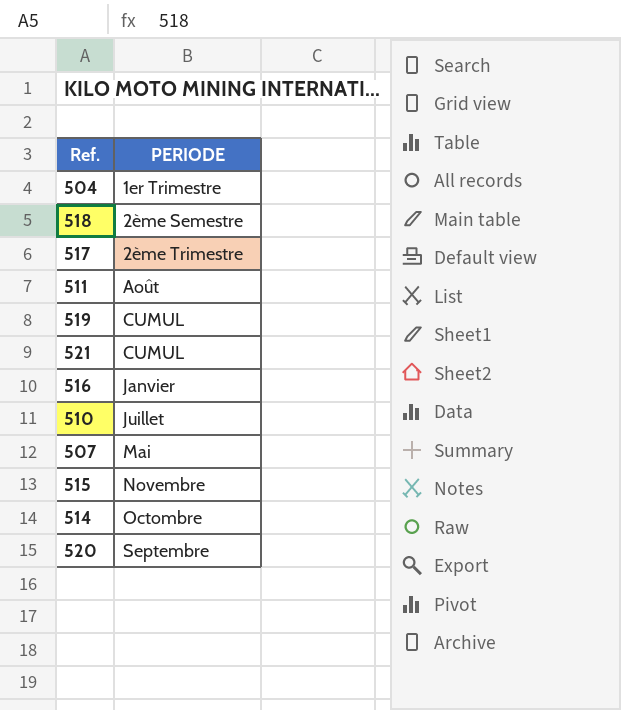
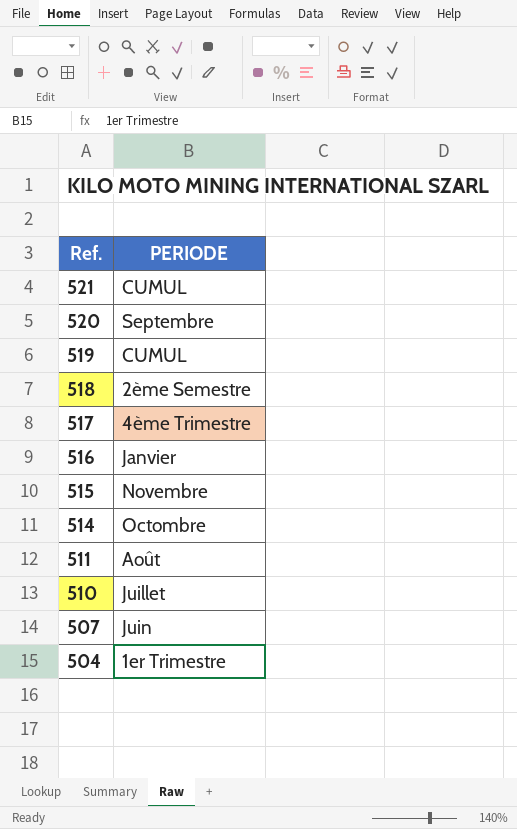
row order: PERIODE ascending -> Ref. descending
517 | PERIODE: 2ème Trimestre -> 4ème Trimestre
507 | PERIODE: Mai -> Juin

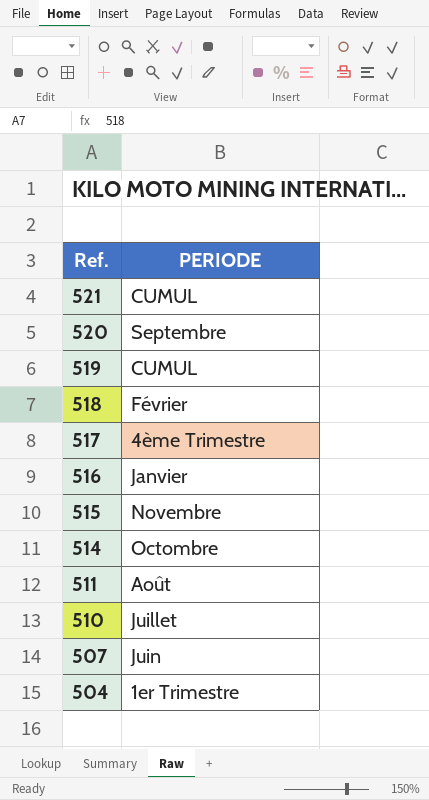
518 | PERIODE: 2ème Semestre -> Février

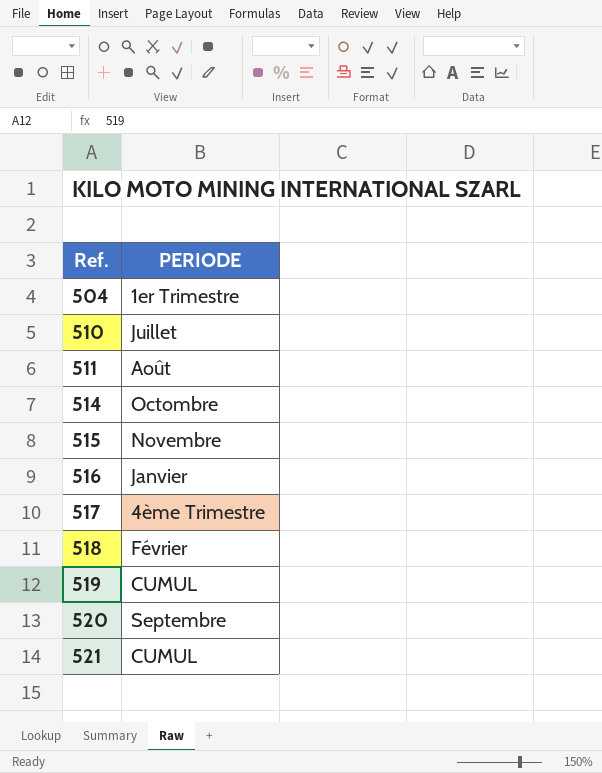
row order: Ref. descending -> Ref. ascending
row 507: Juin -> none

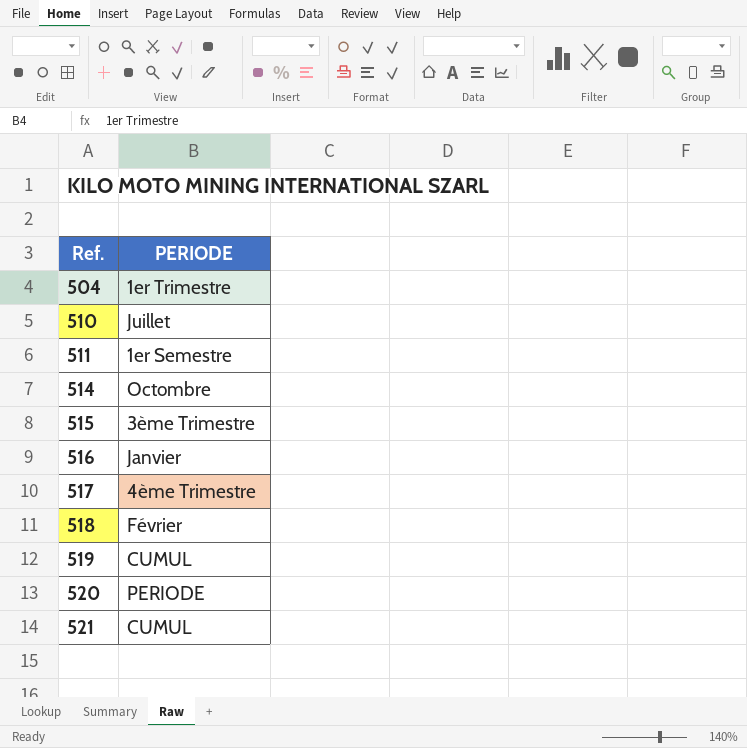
511 | PERIODE: Août -> 1er Semestre
515 | PERIODE: Novembre -> 3ème Trimestre
520 | PERIODE: Septembre -> PERIODE

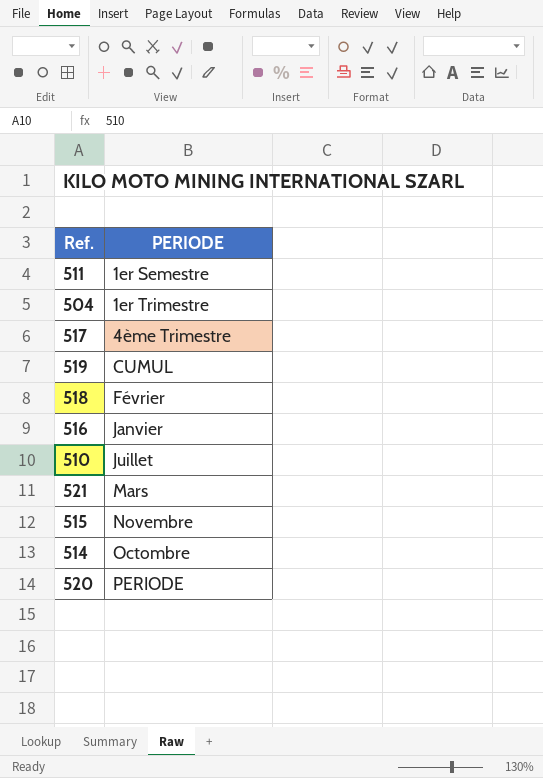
row order: Ref. ascending -> PERIODE ascending
521 | PERIODE: CUMUL -> Mars
515 | PERIODE: 3ème Trimestre -> Novembre

